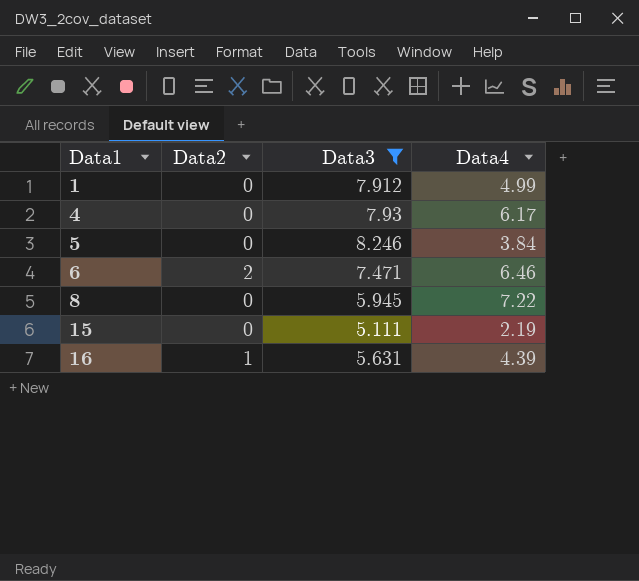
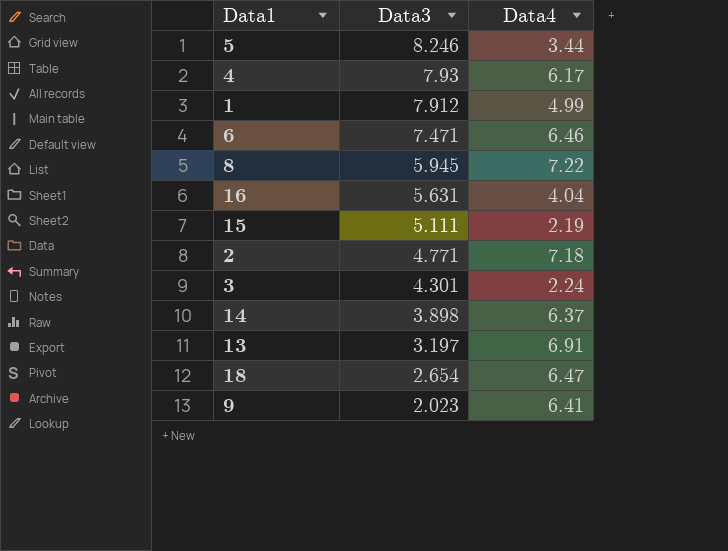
filter: Data3 >= 5.111 -> none
row order: Data1 ascending -> Data3 descending
column Data2 | position: 2 -> none
5 | Data4: 3.84 -> 3.44
16 | Data4: 4.39 -> 4.04

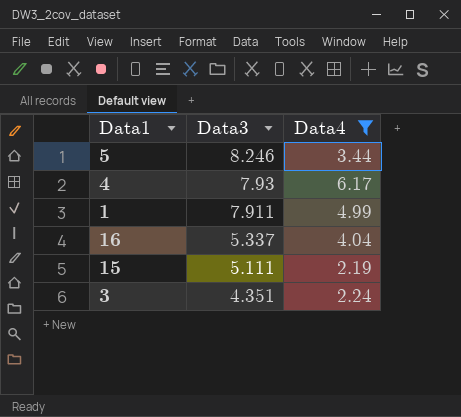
filter: none -> Data4 <= 6.17
1 | Data3: 7.912 -> 7.911
16 | Data3: 5.631 -> 5.337
3 | Data3: 4.301 -> 4.351

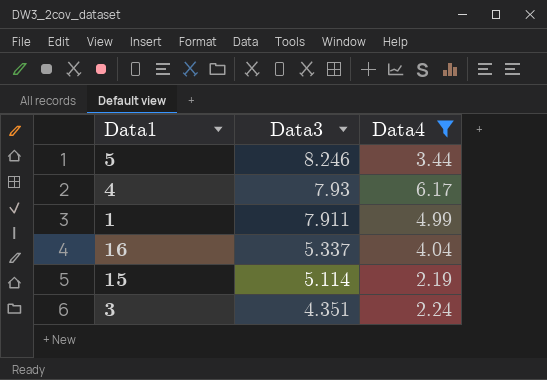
15 | Data3: 5.111 -> 5.114

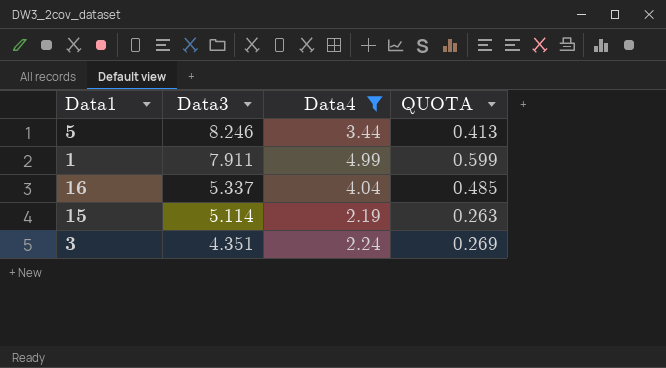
column QUOTA | formula: none -> [Data4] * 0.12
row 4: 7.93 | 6.17 -> none

